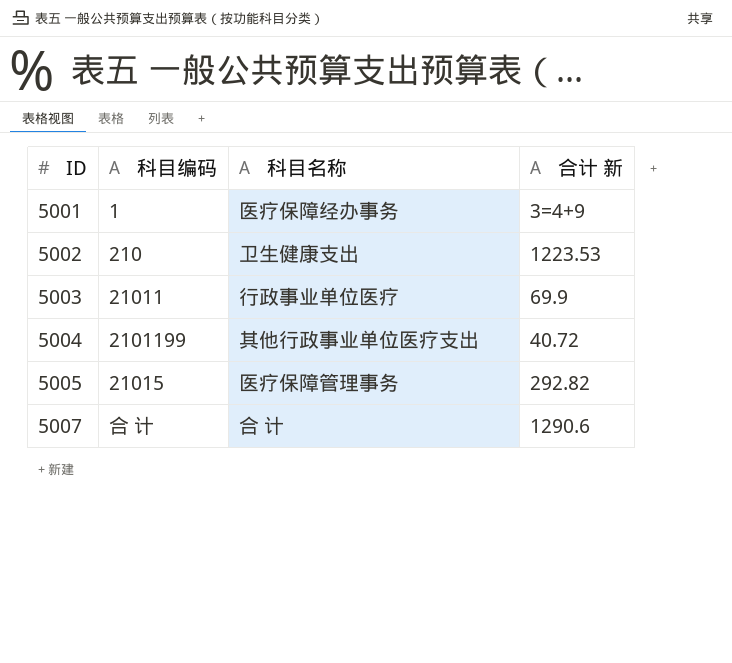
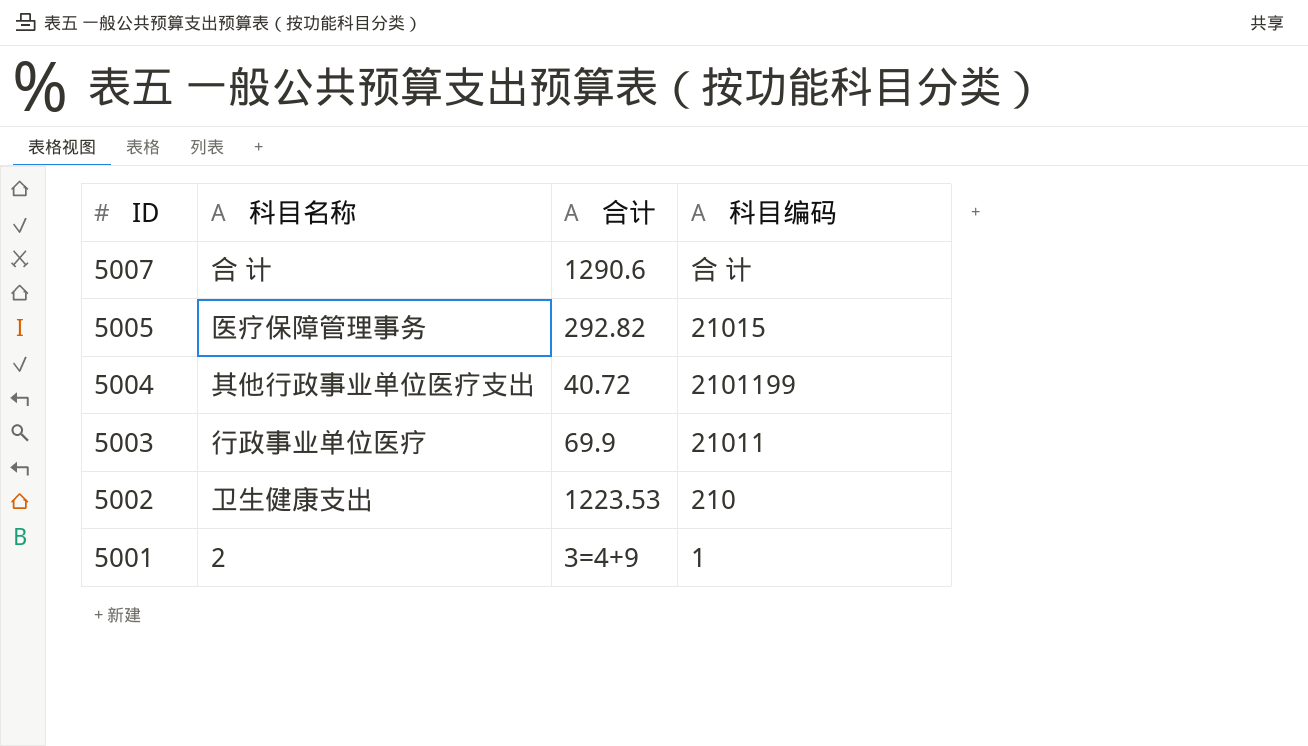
row order: ID ascending -> ID descending
column name: 合计 新 -> 合计
column 科目编码 | position: 2 -> 4
5001 | 科目名称: 医疗保障经办事务 -> 2

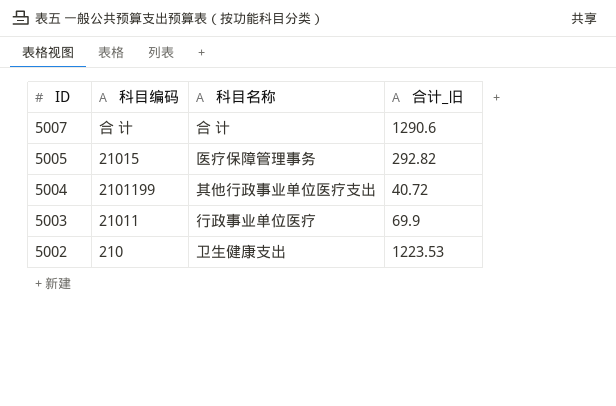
column 科目编码 | position: 4 -> 2
column name: 合计 -> 合计_旧
row 5001: 2 | 3=4+9 | 1 -> none

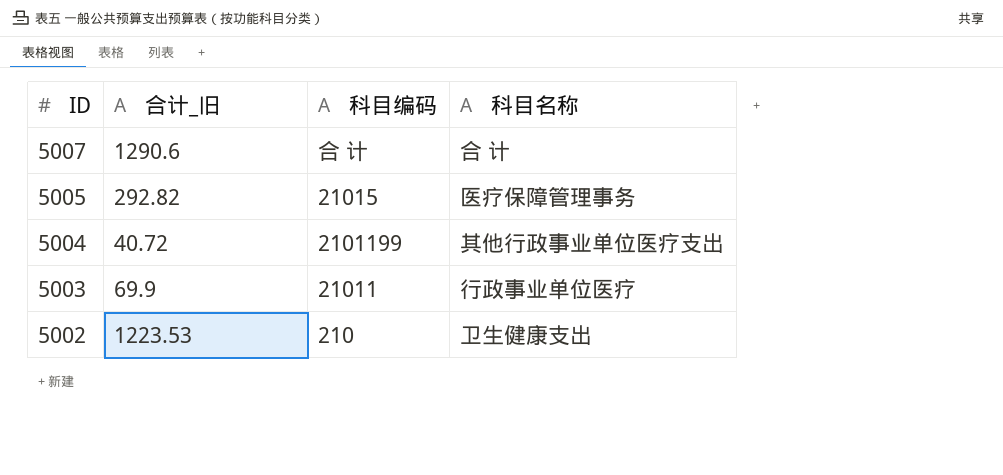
column 合计_旧 | position: 4 -> 2

